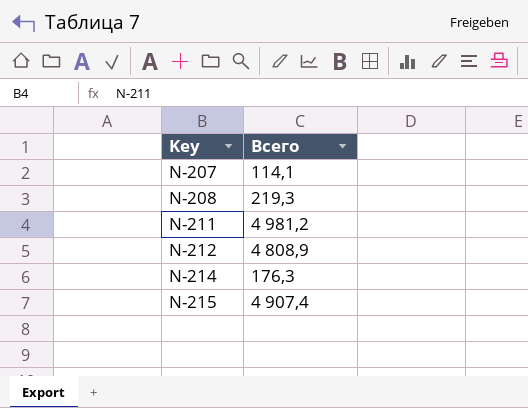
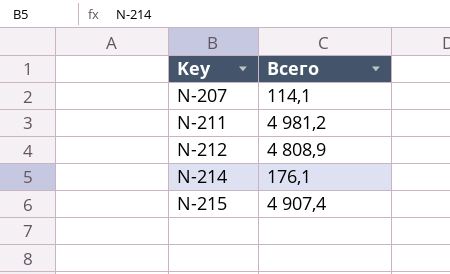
row N-208: 219,3 -> none
N-214 | Всего: 176,3 -> 176,1

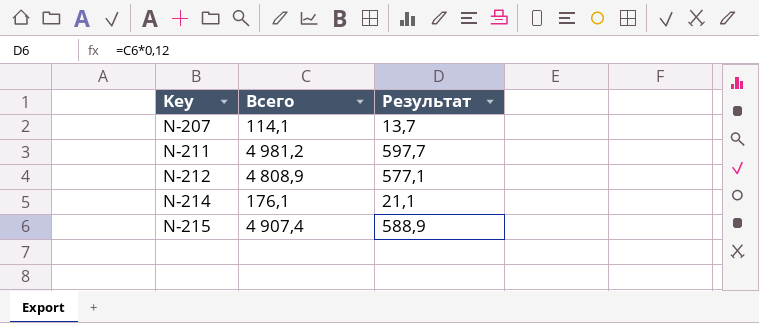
column Результат | formula: none -> [Всего] * 0,12

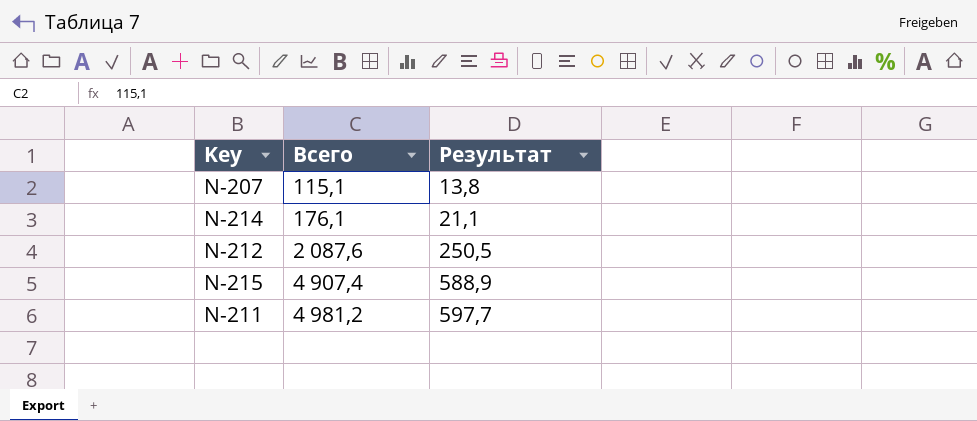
row order: Key ascending -> Всего ascending
N-207 | Всего: 114,1 -> 115,1
N-207 | Результат: 13,7 -> 13,8
N-212 | Всего: 4 808,9 -> 2 087,6
N-212 | Результат: 577,1 -> 250,5

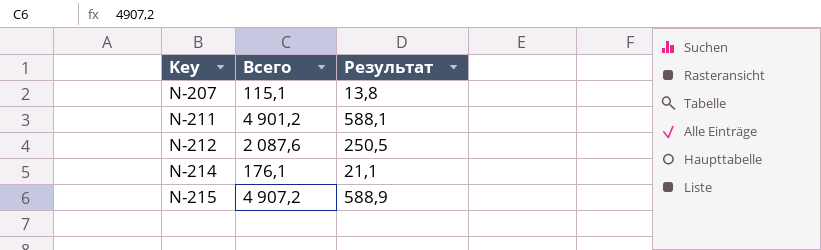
row order: Всего ascending -> Key ascending
N-211 | Всего: 4 981,2 -> 4 901,2
N-211 | Результат: 597,7 -> 588,1
N-215 | Всего: 4 907,4 -> 4 907,2

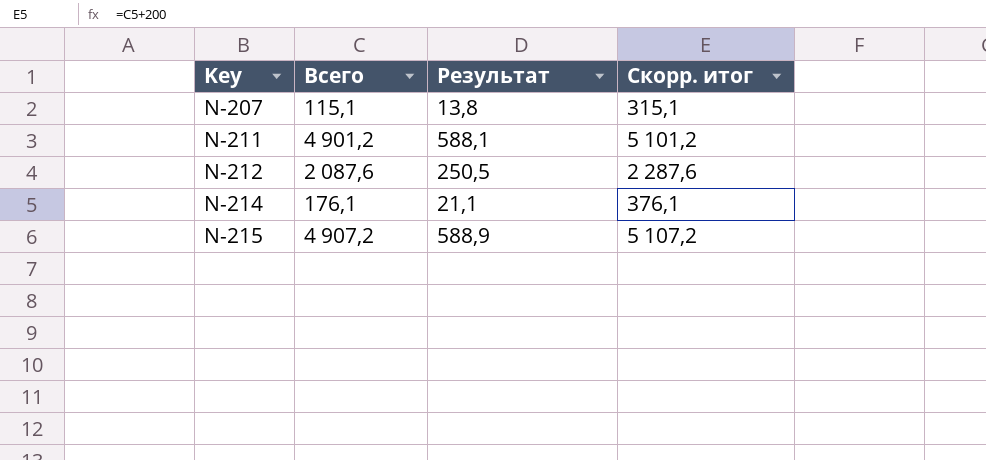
column Скорр. итог | formula: none -> [Всего] + 200

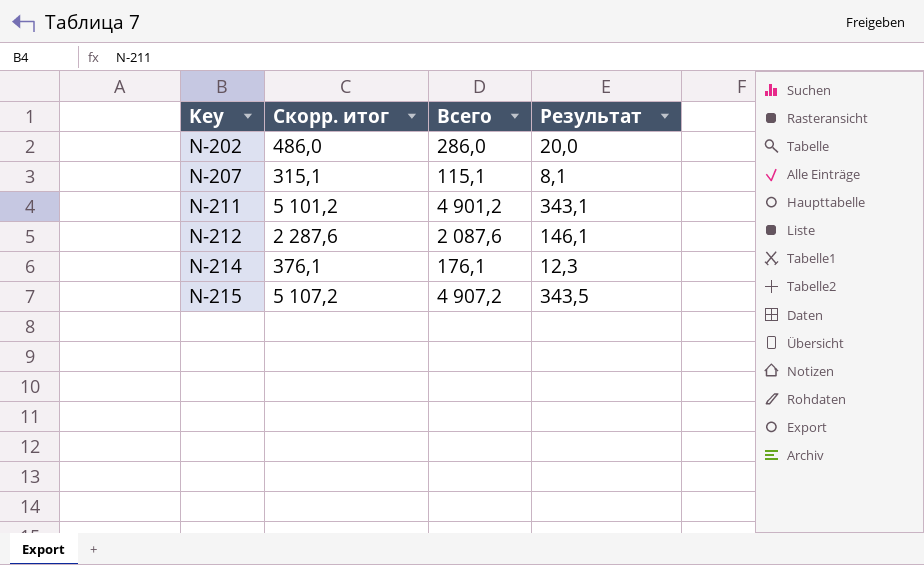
column Скорр. итог | position: 4 -> 2
column Результат | formula: [Всего] * 0,12 -> [Всего] * 0,07
row N-202: none -> 486,0 | 286,0 | 20,0

